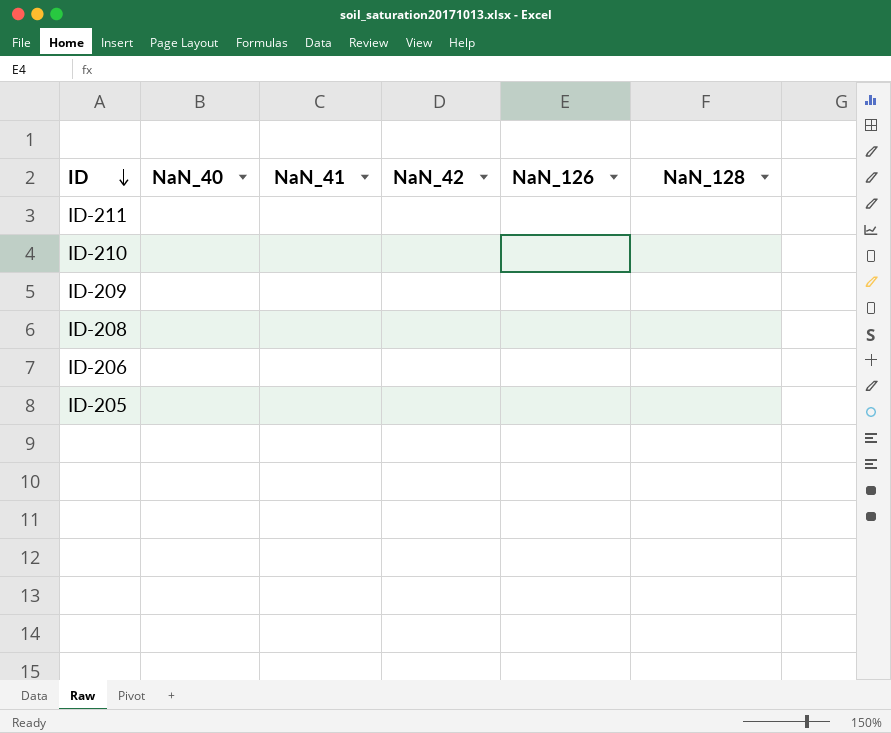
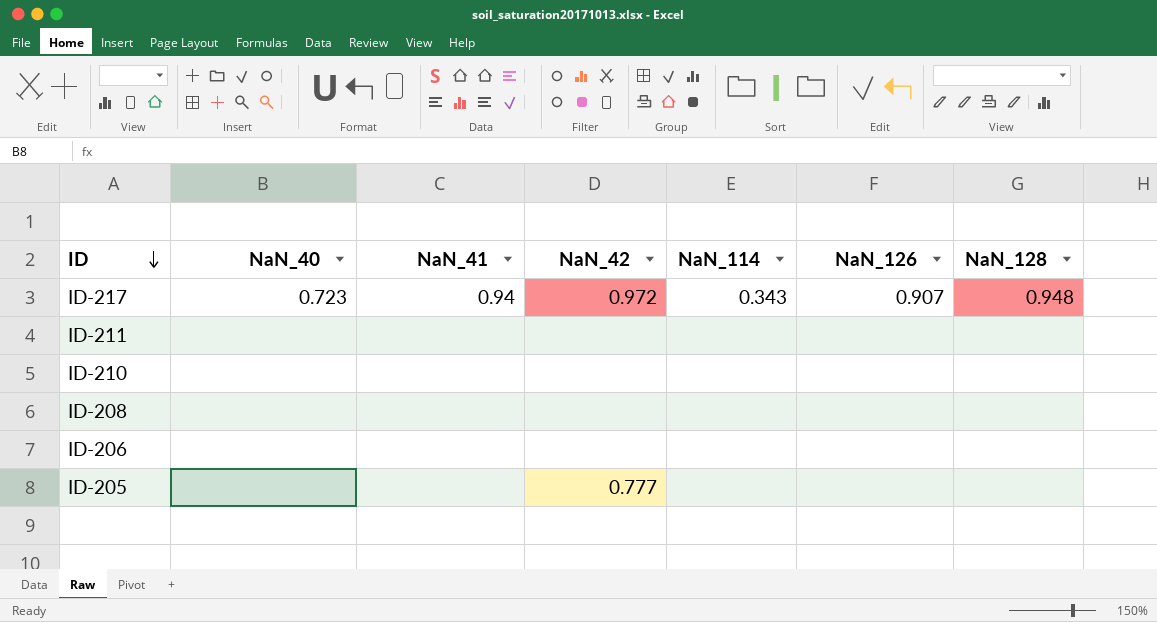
column NaN_114 | position: none -> 5
row ID-209: none | none | none | none | none -> none
row ID-217: none -> 0.723 | 0.94 | 0.972 | 0.343 | 0.907 | 0.948
ID-205 | NaN_42: none -> 0.777

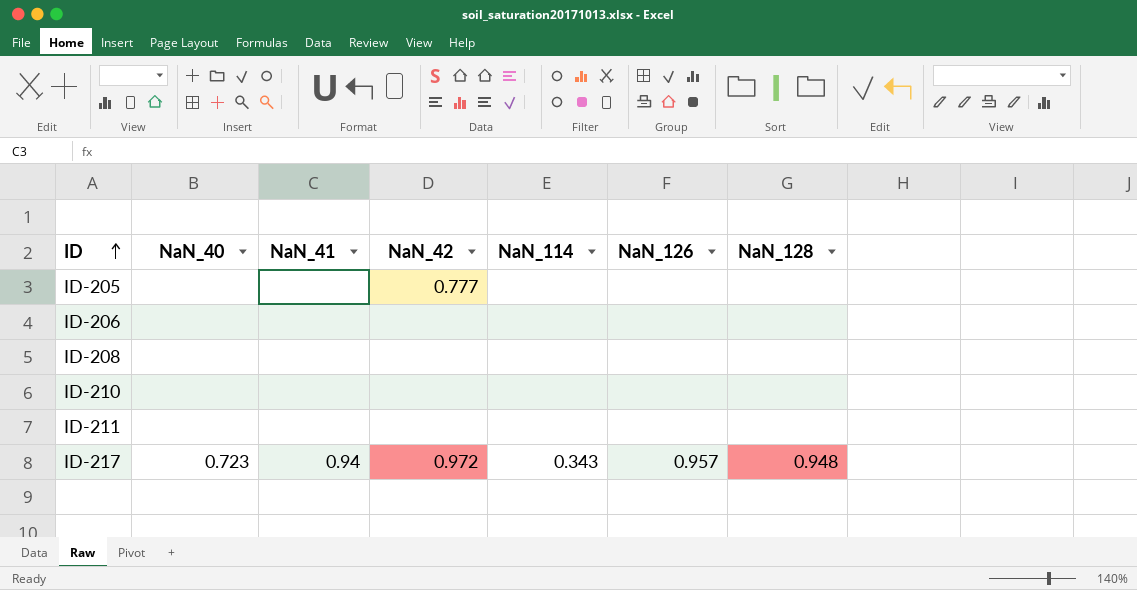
row order: ID descending -> ID ascending
ID-217 | NaN_126: 0.907 -> 0.957

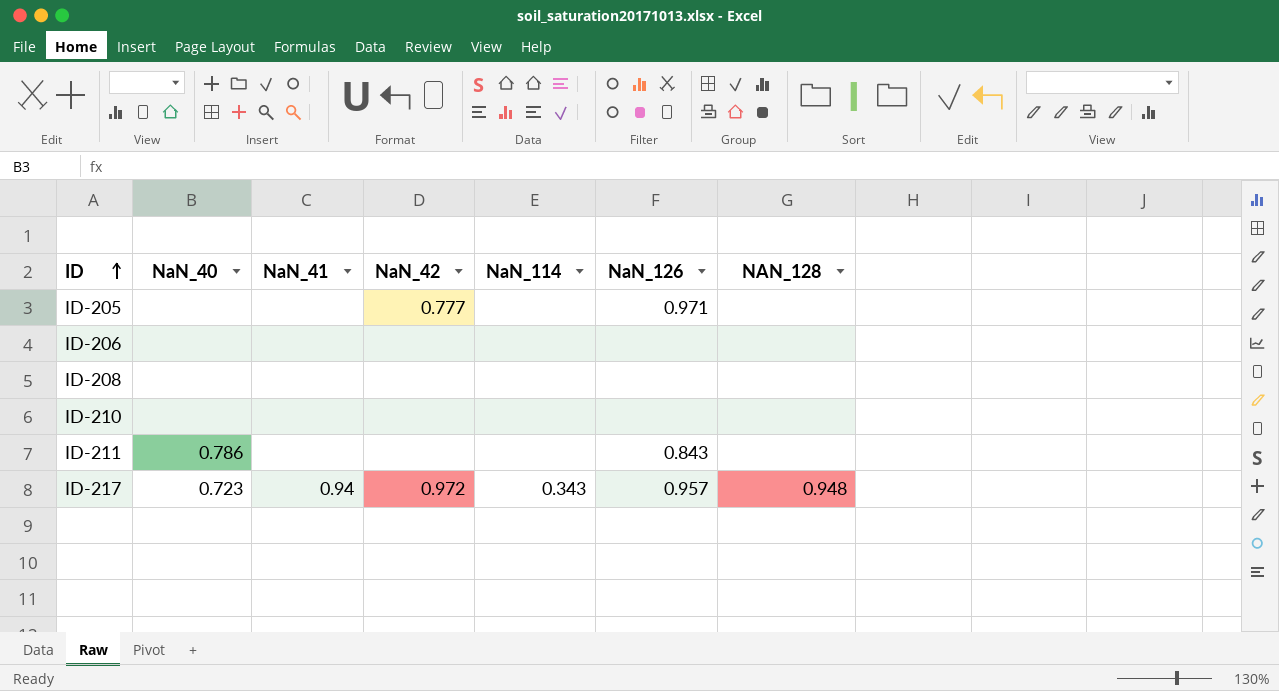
column name: NaN_128 -> NAN_128
ID-205 | NaN_126: none -> 0.971
ID-211 | NaN_40: none -> 0.786
ID-211 | NaN_126: none -> 0.843

